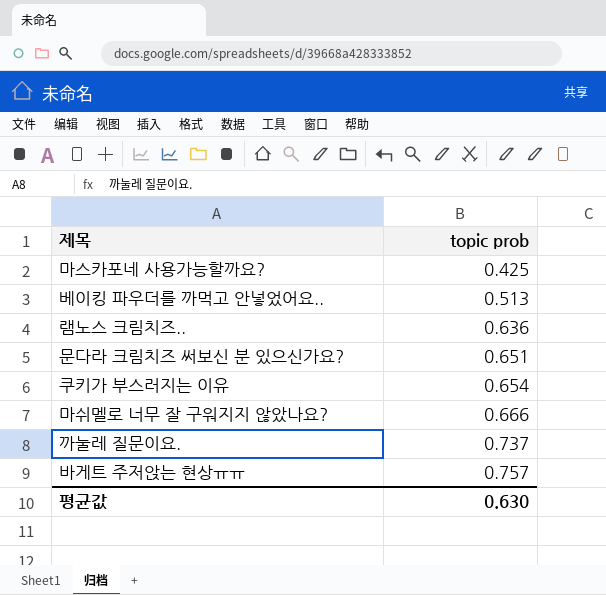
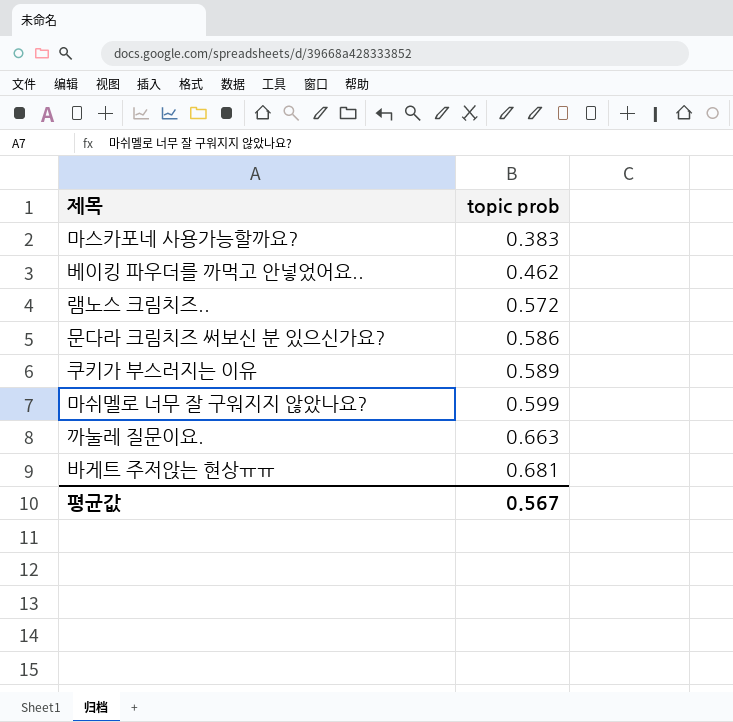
마스카포네 사용가능할까요? | topic prob: 0.425 -> 0.383
베이킹 파우더를 까먹고 안넣었어요.. | topic prob: 0.513 -> 0.462
램노스 크림치즈.. | topic prob: 0.636 -> 0.572
문다라 크림치즈 써보신 분 있으신가요? | topic prob: 0.651 -> 0.586
쿠키가 부스러지는 이유 | topic prob: 0.654 -> 0.589
마쉬멜로 너무 잘 구워지지 않았나요? | topic prob: 0.666 -> 0.599
까눌레 질문이요. | topic prob: 0.737 -> 0.663
바게트 주저앉는 현상ㅠㅠ | topic prob: 0.757 -> 0.681
평균값 | topic prob: 0.630 -> 0.567

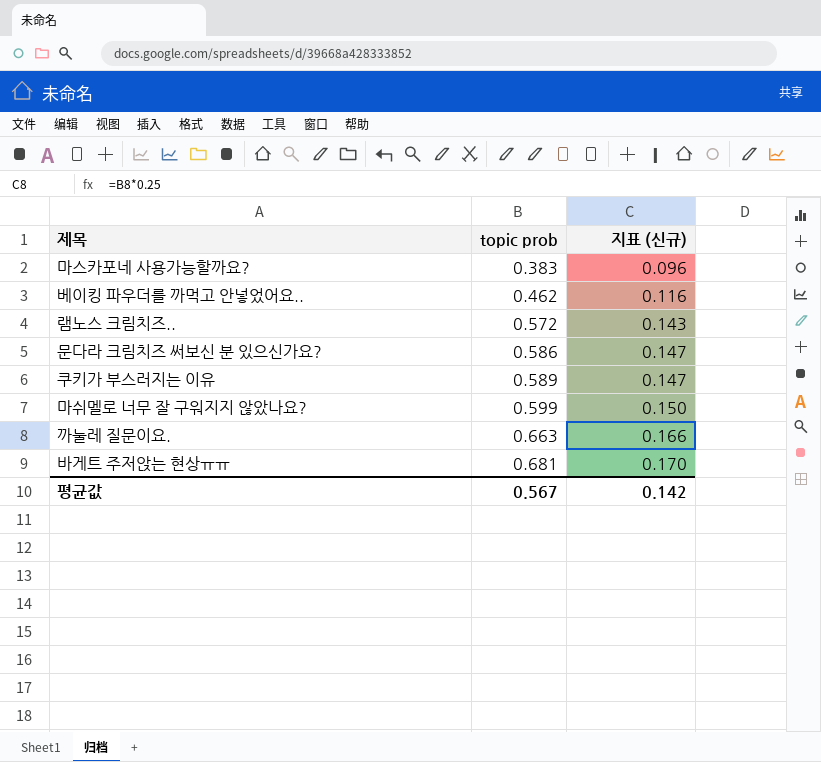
column 지표 (신규) | formula: none -> [topic prob] * 0.25

